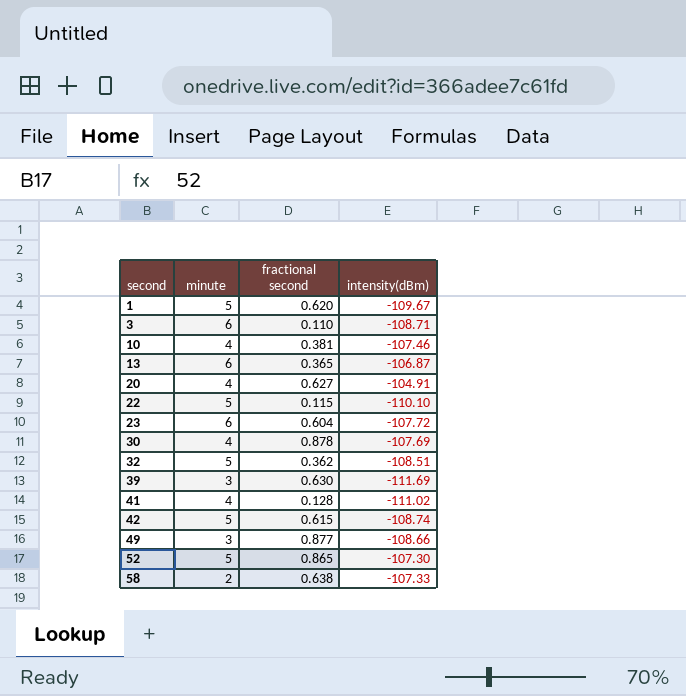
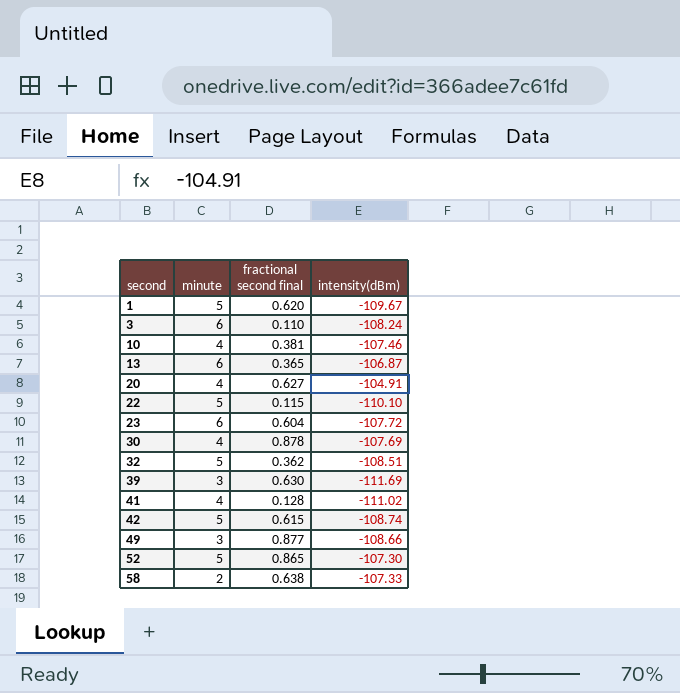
column name: fractional second -> fractional second final
3 | intensity(dBm): -108.71 -> -108.24

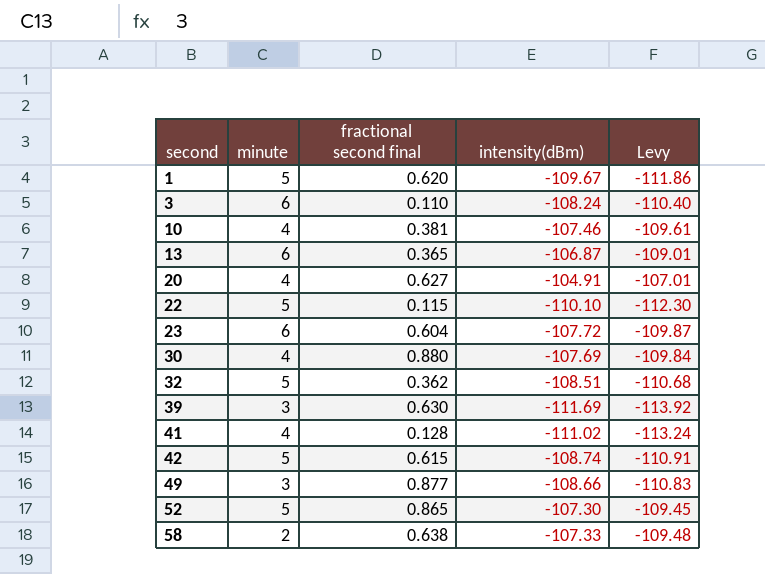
column Levy | formula: none -> [intensity(dBm)] * 1.02
30 | fractional second final: 0.878 -> 0.880

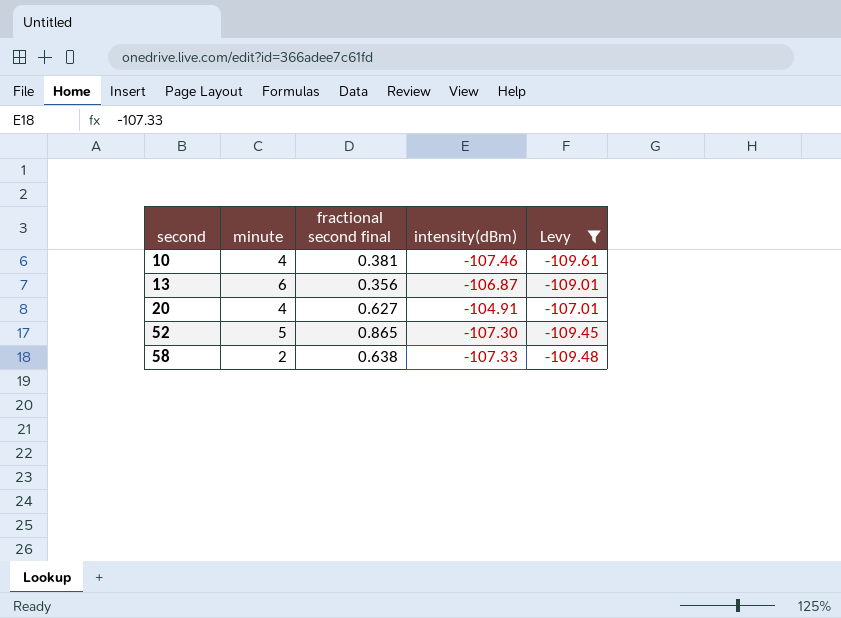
filter: none -> Levy >= -109.61
13 | fractional second final: 0.365 -> 0.356

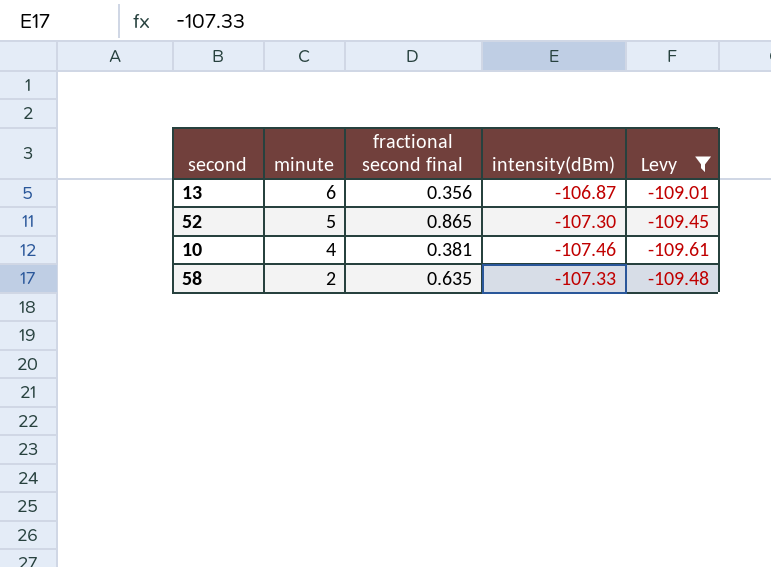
row order: second ascending -> minute descending
row 20: 4 | 0.627 | -104.91 | -107.01 -> none
58 | fractional second final: 0.638 -> 0.635

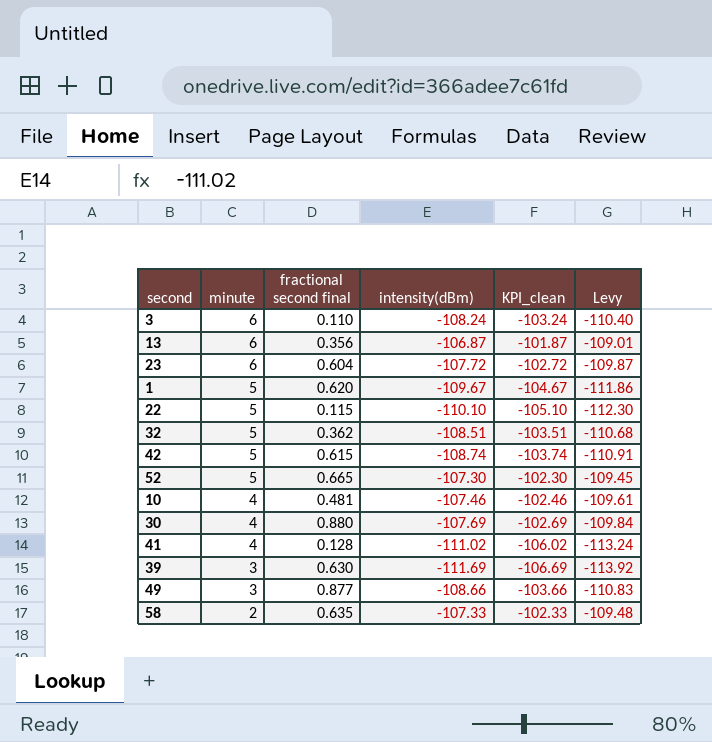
filter: Levy >= -109.61 -> none
column KPI_clean | formula: none -> [intensity(dBm)] + 5
52 | fractional second final: 0.865 -> 0.665
10 | fractional second final: 0.381 -> 0.481

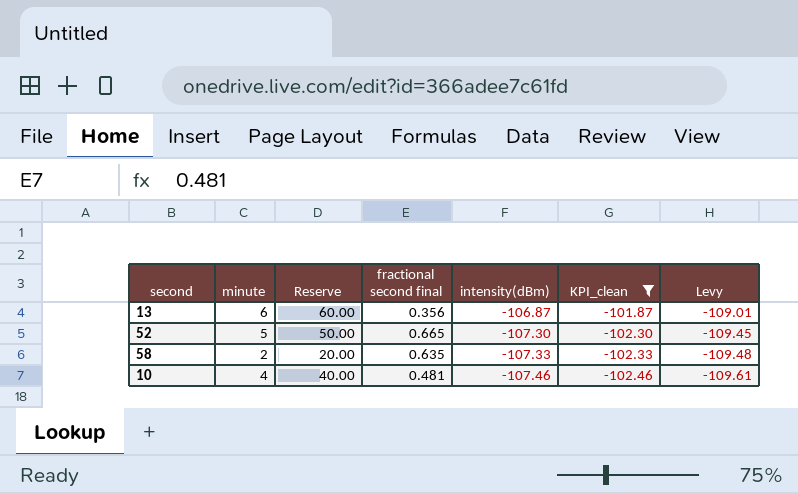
filter: none -> KPI_clean >= -102.46
row order: minute descending -> intensity(dBm) descending
column Reserve | formula: none -> [minute] * 10

